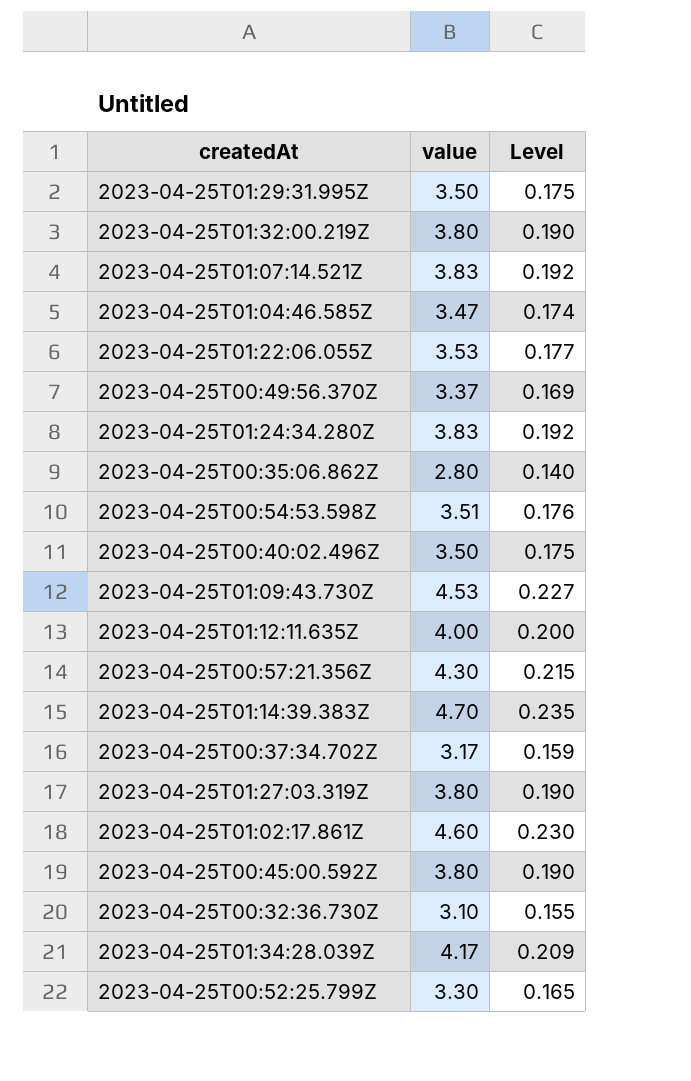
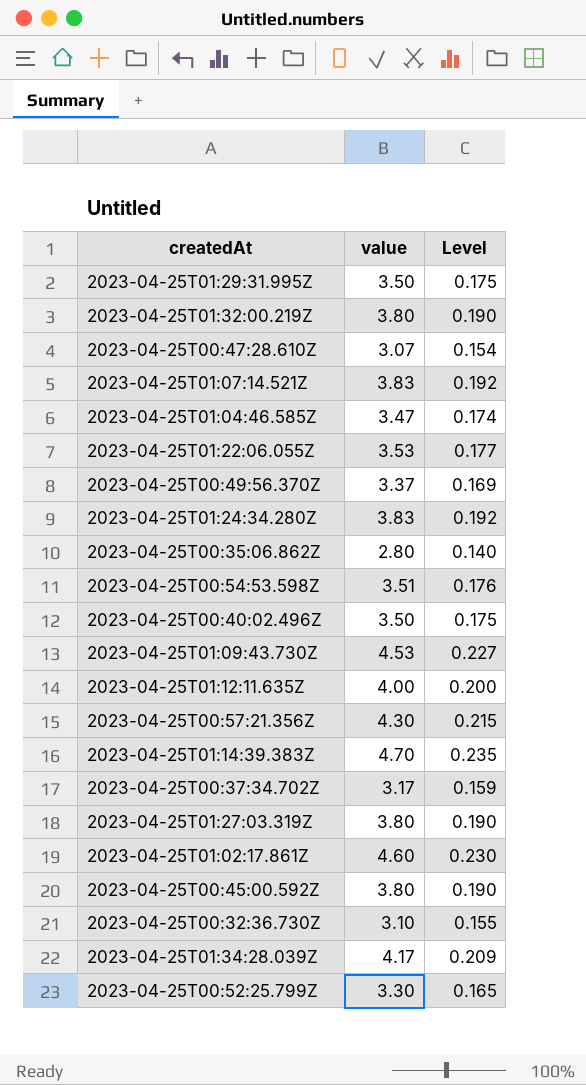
row 2023-04-25T00:47:28.610Z: none -> 3.07 | 0.154

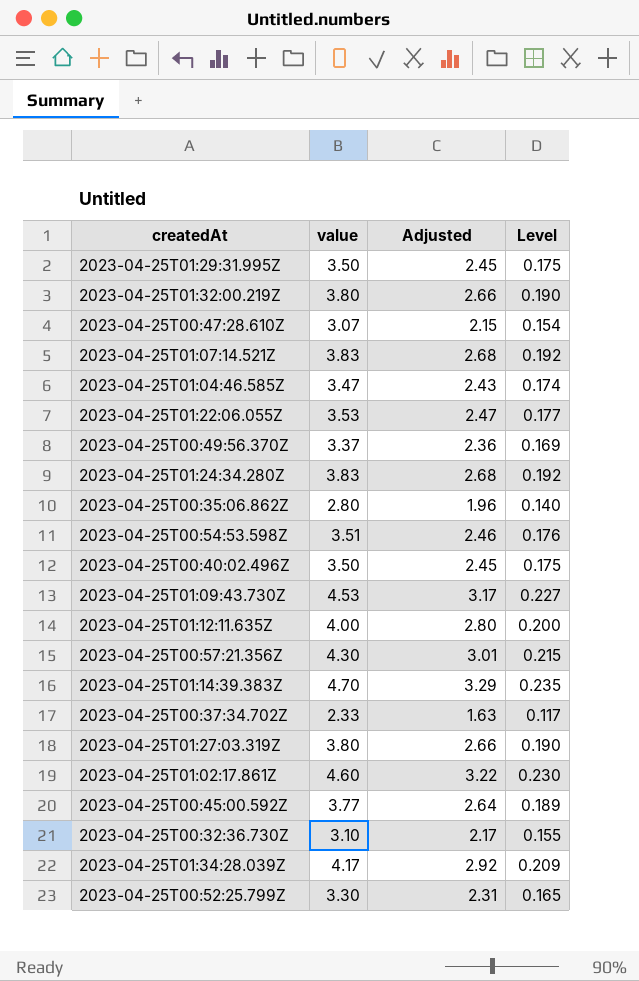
column Adjusted | formula: none -> [value] * 0.7
2023-04-25T00:37:34.702Z | value: 3.17 -> 2.33
2023-04-25T00:37:34.702Z | Level: 0.159 -> 0.117
2023-04-25T00:45:00.592Z | value: 3.80 -> 3.77
2023-04-25T00:45:00.592Z | Level: 0.190 -> 0.189

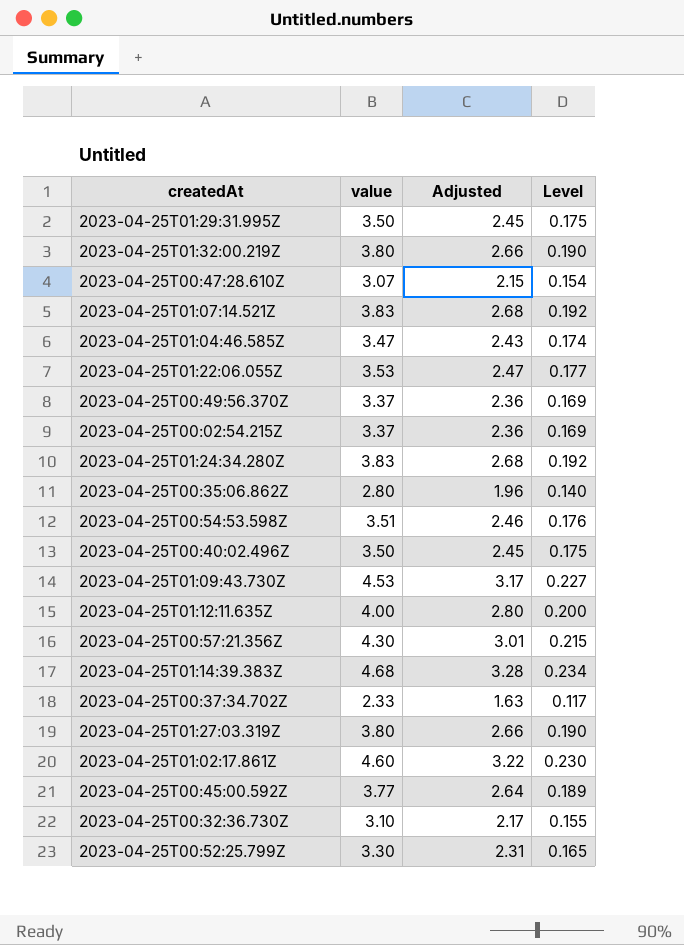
row 2023-04-25T01:34:28.039Z: 4.17 | 2.92 | 0.209 -> none
row 2023-04-25T00:02:54.215Z: none -> 3.37 | 2.36 | 0.169
2023-04-25T01:14:39.383Z | value: 4.70 -> 4.68
2023-04-25T01:14:39.383Z | Adjusted: 3.29 -> 3.28
2023-04-25T01:14:39.383Z | Level: 0.235 -> 0.234

